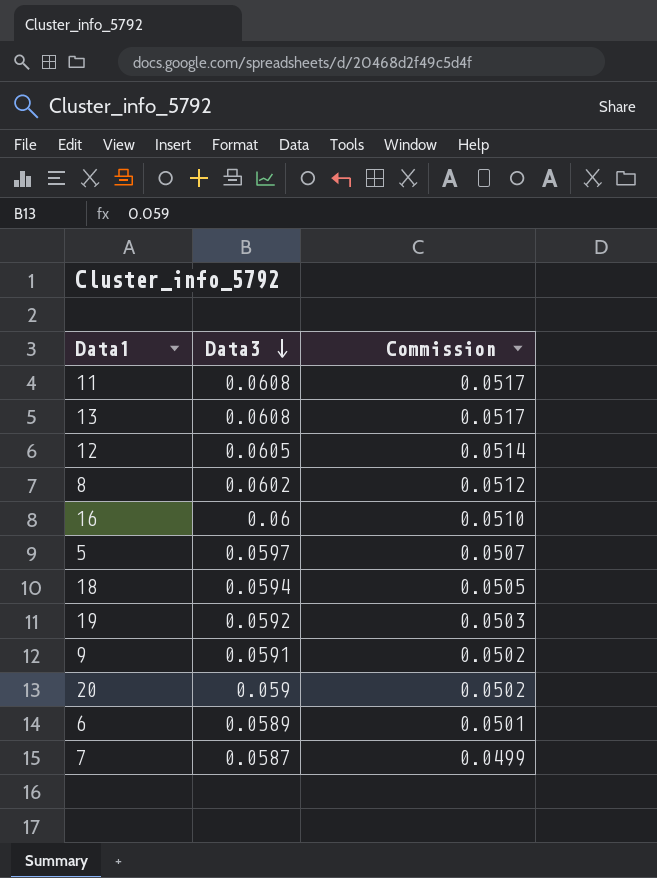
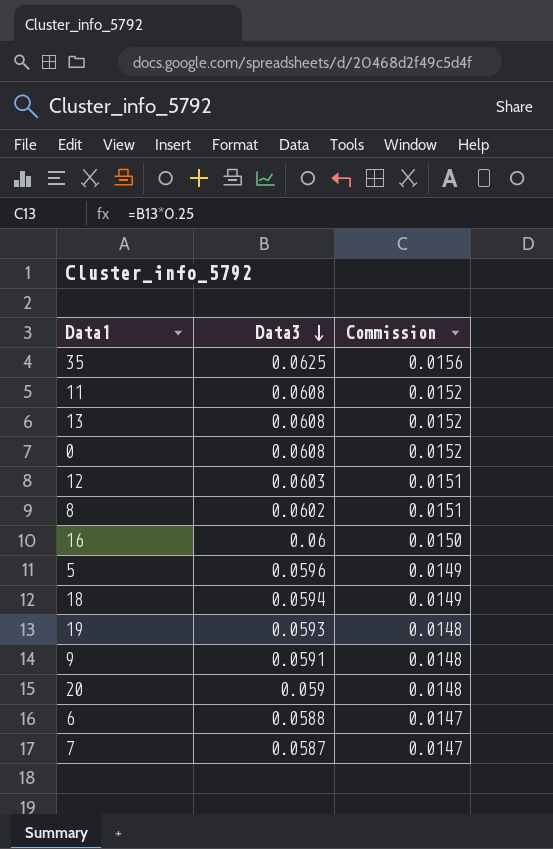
column Commission | formula: [Data3] * 0.85 -> [Data3] * 0.25
row 35: none -> 0.0625 | 0.0156
row 0: none -> 0.0608 | 0.0152
12 | Data3: 0.0605 -> 0.0603
5 | Data3: 0.0597 -> 0.0596
19 | Data3: 0.0592 -> 0.0593
6 | Data3: 0.0589 -> 0.0588

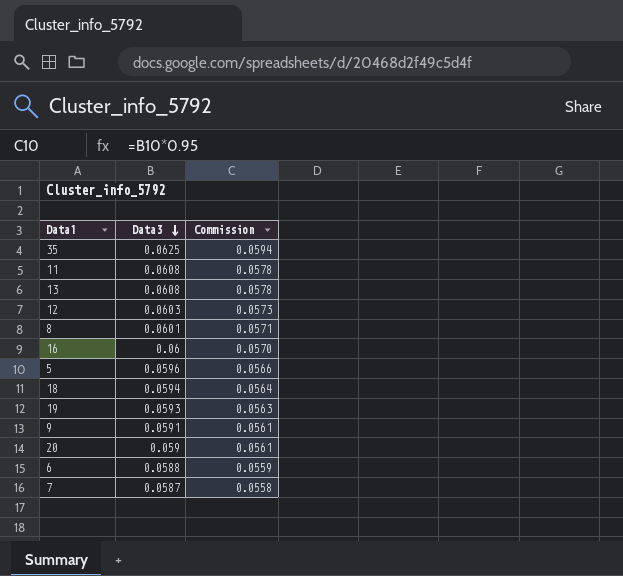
column Commission | formula: [Data3] * 0.25 -> [Data3] * 0.95
row 0: 0.0608 | 0.0152 -> none
8 | Data3: 0.0602 -> 0.0601

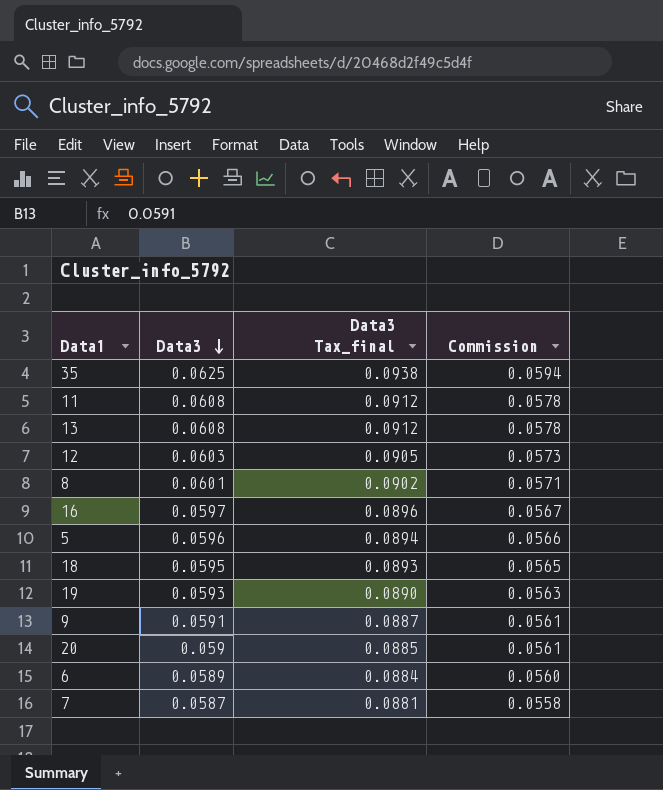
column Data3 Tax_final | formula: none -> [Data3] * 1.5
16 | Data3: 0.06 -> 0.0597
16 | Commission: 0.0570 -> 0.0567
18 | Data3: 0.0594 -> 0.0595
18 | Commission: 0.0564 -> 0.0565
6 | Data3: 0.0588 -> 0.0589
6 | Commission: 0.0559 -> 0.0560

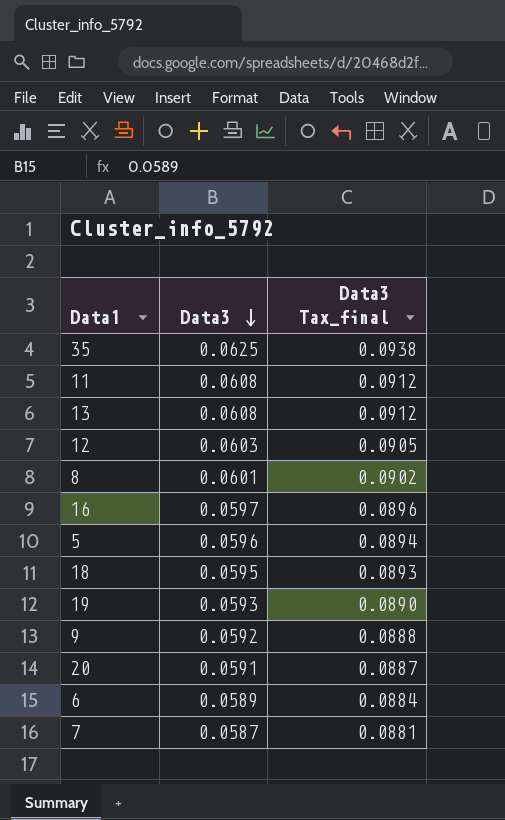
column Commission | formula: [Data3] * 0.95 -> none
9 | Data3: 0.0591 -> 0.0592
9 | Data3 Tax_final: 0.0887 -> 0.0888
20 | Data3: 0.059 -> 0.0591
20 | Data3 Tax_final: 0.0885 -> 0.0887

